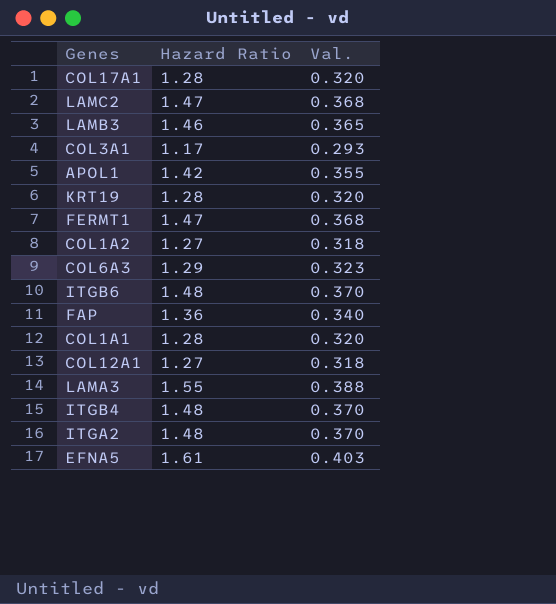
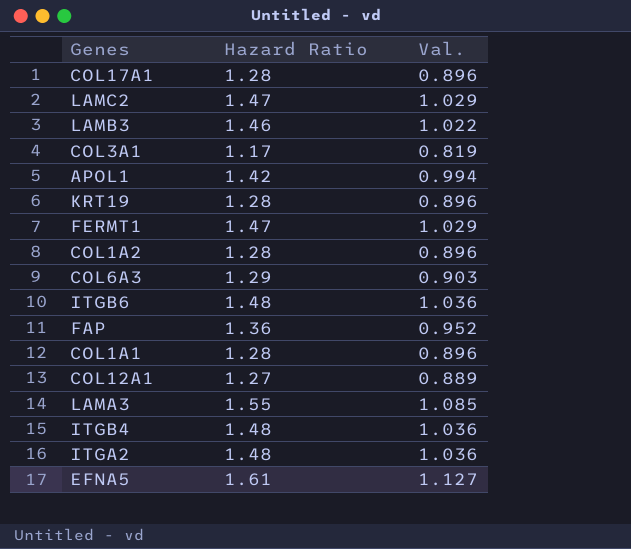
column Val. | formula: [Hazard Ratio] * 0.25 -> [Hazard Ratio] * 0.7
COL1A2 | Hazard Ratio: 1.27 -> 1.28

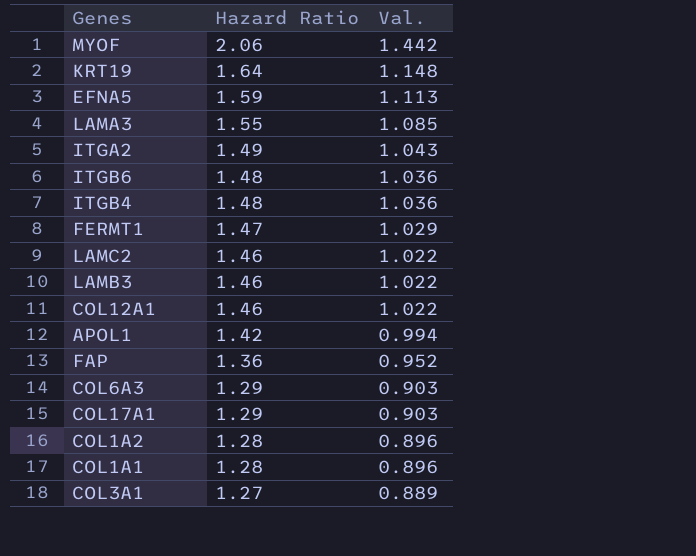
row order: none -> Hazard Ratio descending
row MYOF: none -> 2.06 | 1.442
KRT19 | Hazard Ratio: 1.28 -> 1.64
KRT19 | Val.: 0.896 -> 1.148
EFNA5 | Hazard Ratio: 1.61 -> 1.59
EFNA5 | Val.: 1.127 -> 1.113
ITGA2 | Hazard Ratio: 1.48 -> 1.49
ITGA2 | Val.: 1.036 -> 1.043
LAMC2 | Hazard Ratio: 1.47 -> 1.46
LAMC2 | Val.: 1.029 -> 1.022
COL12A1 | Hazard Ratio: 1.27 -> 1.46
COL12A1 | Val.: 0.889 -> 1.022
COL17A1 | Hazard Ratio: 1.28 -> 1.29
COL17A1 | Val.: 0.896 -> 0.903
COL3A1 | Hazard Ratio: 1.17 -> 1.27
COL3A1 | Val.: 0.819 -> 0.889

